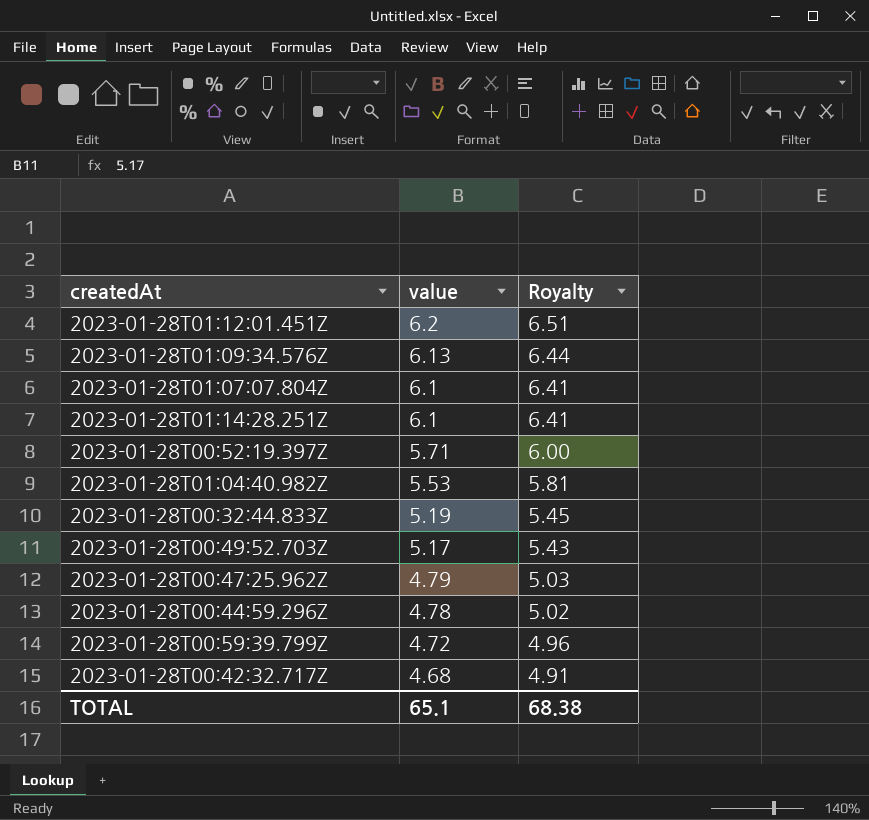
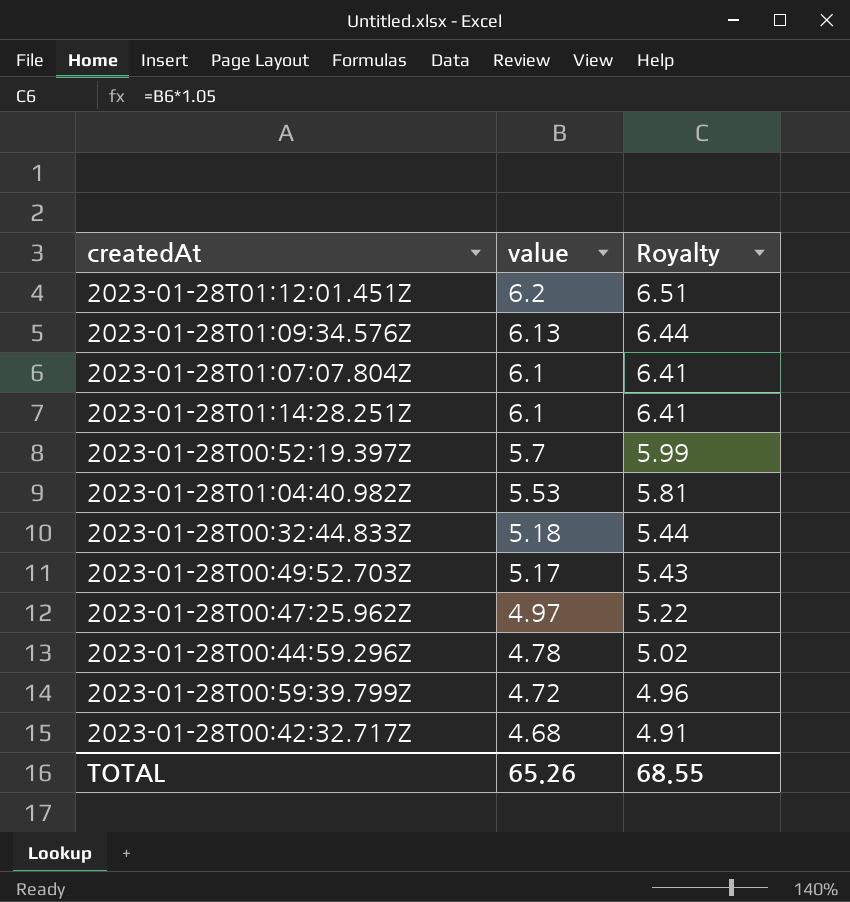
2023-01-28T00:52:19.397Z | value: 5.71 -> 5.7
2023-01-28T00:52:19.397Z | Royalty: 6.00 -> 5.99
2023-01-28T00:32:44.833Z | value: 5.19 -> 5.18
2023-01-28T00:32:44.833Z | Royalty: 5.45 -> 5.44
2023-01-28T00:47:25.962Z | value: 4.79 -> 4.97
2023-01-28T00:47:25.962Z | Royalty: 5.03 -> 5.22
TOTAL | value: 65.1 -> 65.26
TOTAL | Royalty: 68.38 -> 68.55

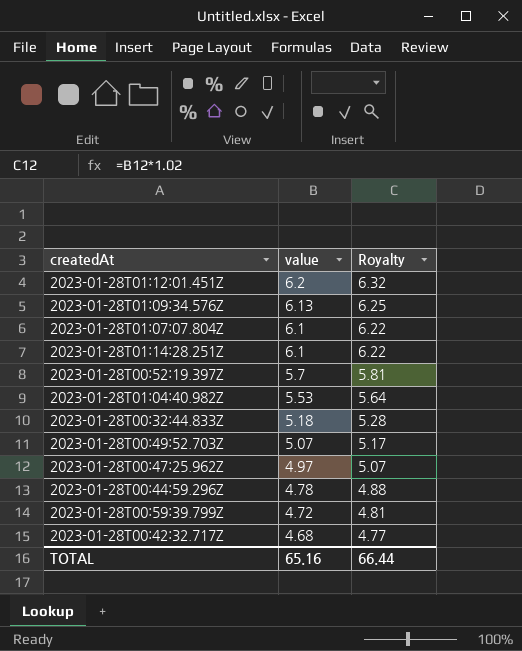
column Royalty | formula: [value] * 1.05 -> [value] * 1.02
2023-01-28T00:49:52.703Z | value: 5.17 -> 5.07
TOTAL | value: 65.26 -> 65.16
TOTAL | Royalty: 68.55 -> 66.44

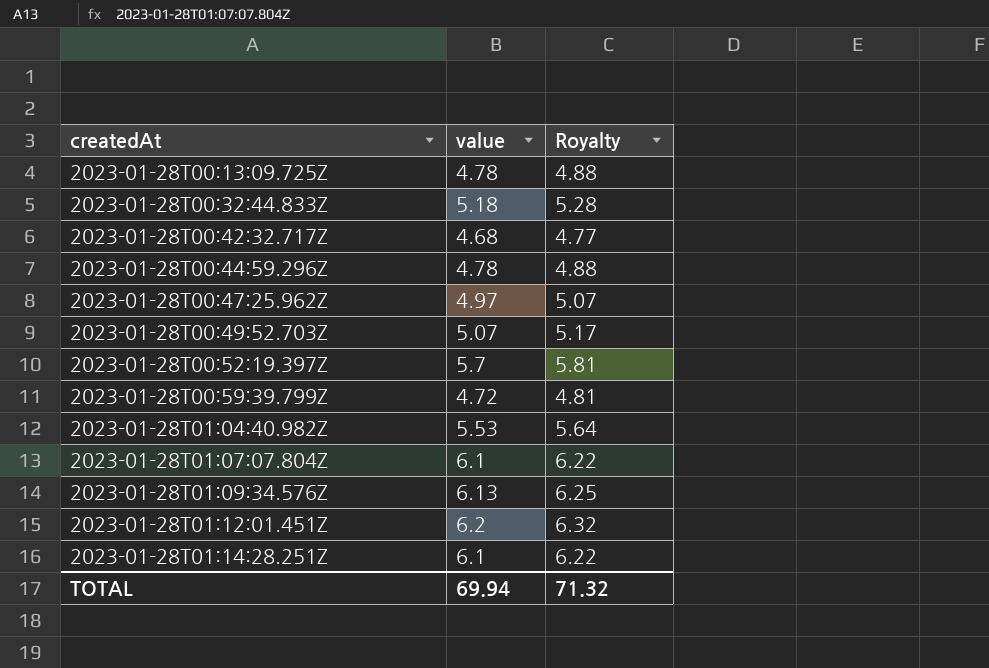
row order: value descending -> createdAt ascending
row 2023-01-28T00:13:09.725Z: none -> 4.78 | 4.88
TOTAL | value: 65.16 -> 69.94
TOTAL | Royalty: 66.44 -> 71.32

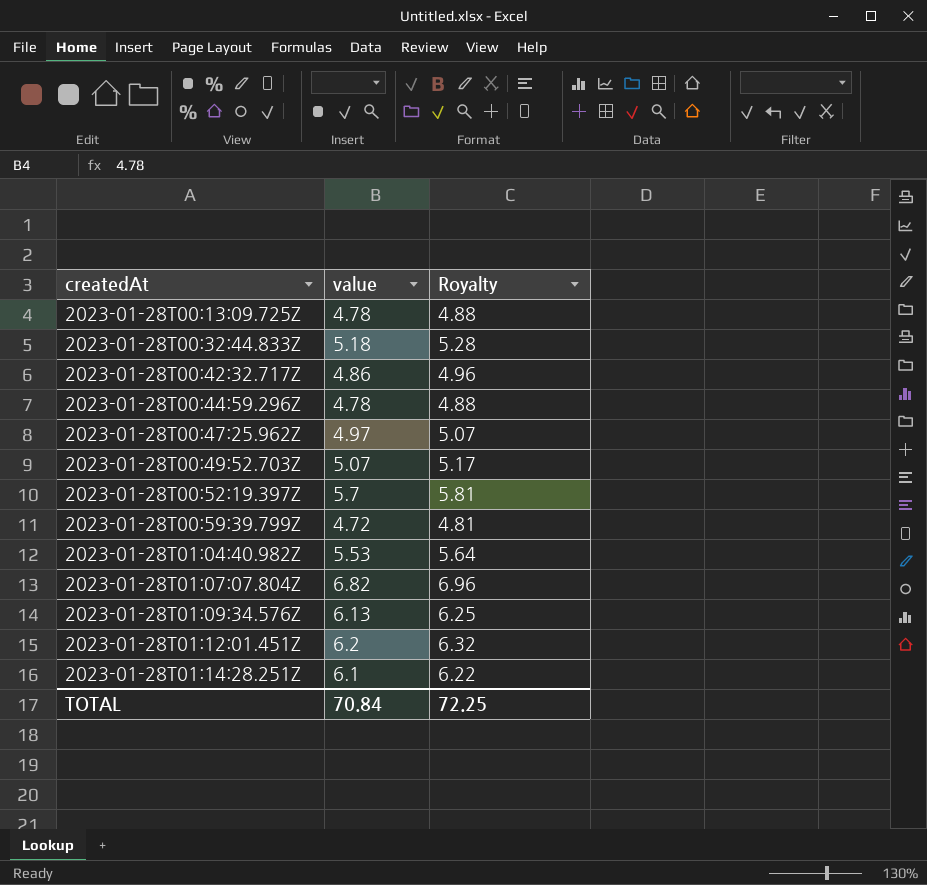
2023-01-28T00:42:32.717Z | value: 4.68 -> 4.86
2023-01-28T00:42:32.717Z | Royalty: 4.77 -> 4.96
2023-01-28T01:07:07.804Z | value: 6.1 -> 6.82
2023-01-28T01:07:07.804Z | Royalty: 6.22 -> 6.96
TOTAL | value: 69.94 -> 70.84
TOTAL | Royalty: 71.32 -> 72.25

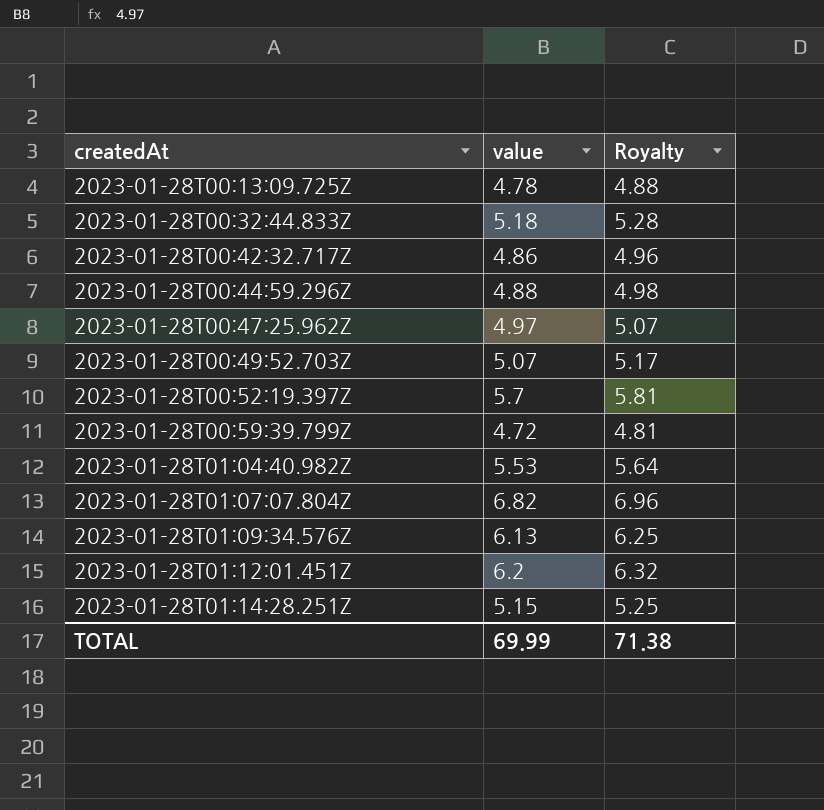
2023-01-28T00:44:59.296Z | value: 4.78 -> 4.88
2023-01-28T00:44:59.296Z | Royalty: 4.88 -> 4.98
2023-01-28T01:14:28.251Z | value: 6.1 -> 5.15
2023-01-28T01:14:28.251Z | Royalty: 6.22 -> 5.25
TOTAL | value: 70.84 -> 69.99
TOTAL | Royalty: 72.25 -> 71.38

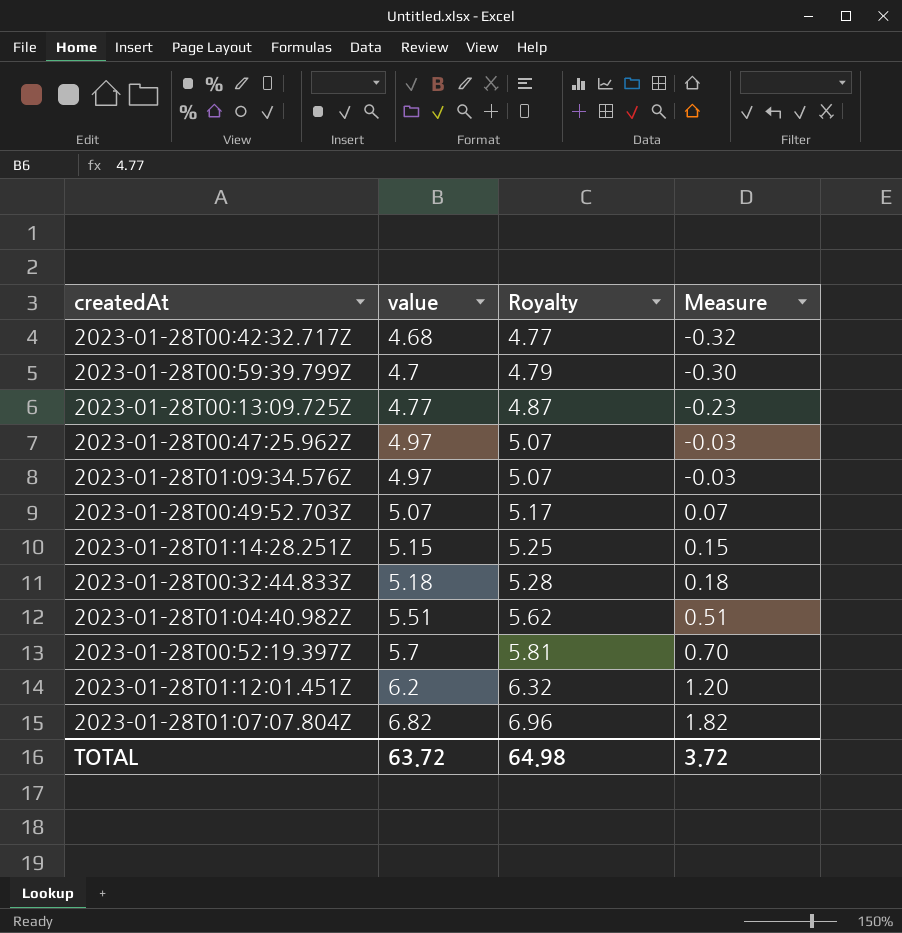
row order: createdAt ascending -> value ascending
column Measure | formula: none -> [value] - 5
row 2023-01-28T00:44:59.296Z: 4.88 | 4.98 -> none
2023-01-28T00:42:32.717Z | value: 4.86 -> 4.68
2023-01-28T00:42:32.717Z | Royalty: 4.96 -> 4.77
2023-01-28T00:59:39.799Z | value: 4.72 -> 4.7
2023-01-28T00:59:39.799Z | Royalty: 4.81 -> 4.79
2023-01-28T00:13:09.725Z | value: 4.78 -> 4.77
2023-01-28T00:13:09.725Z | Royalty: 4.88 -> 4.87
2023-01-28T01:09:34.576Z | value: 6.13 -> 4.97
2023-01-28T01:09:34.576Z | Royalty: 6.25 -> 5.07
2023-01-28T01:04:40.982Z | value: 5.53 -> 5.51
2023-01-28T01:04:40.982Z | Royalty: 5.64 -> 5.62
TOTAL | value: 69.99 -> 63.72
TOTAL | Royalty: 71.38 -> 64.98

